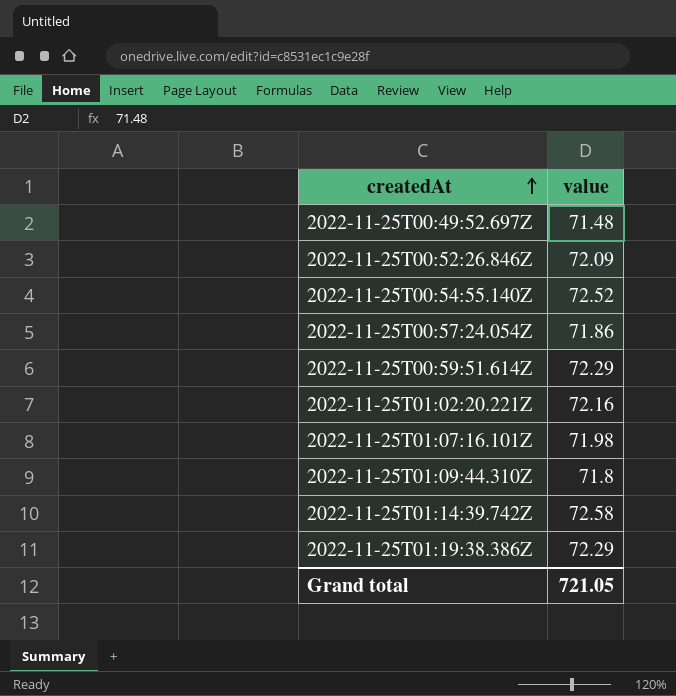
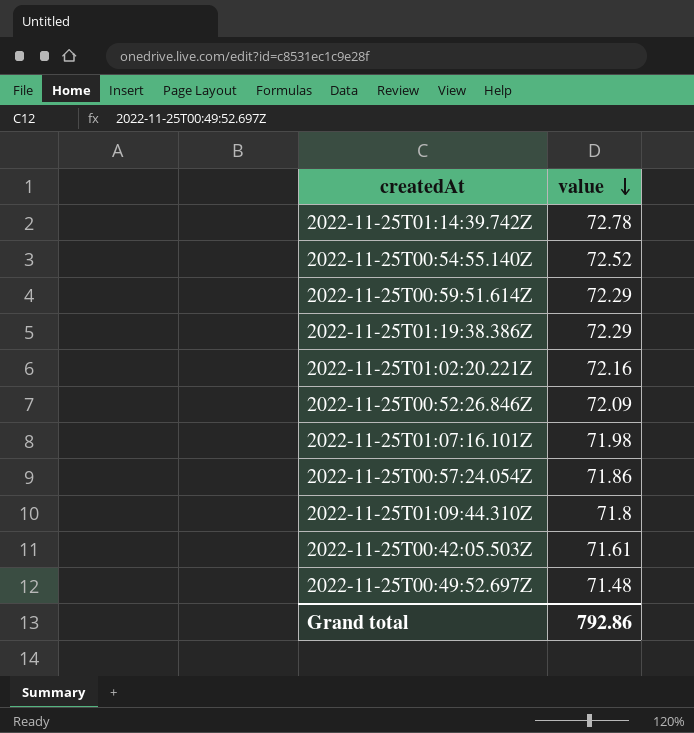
row order: createdAt ascending -> value descending
2022-11-25T01:14:39.742Z | value: 72.58 -> 72.78
row 2022-11-25T00:42:05.503Z: none -> 71.61
Grand total | value: 721.05 -> 792.86

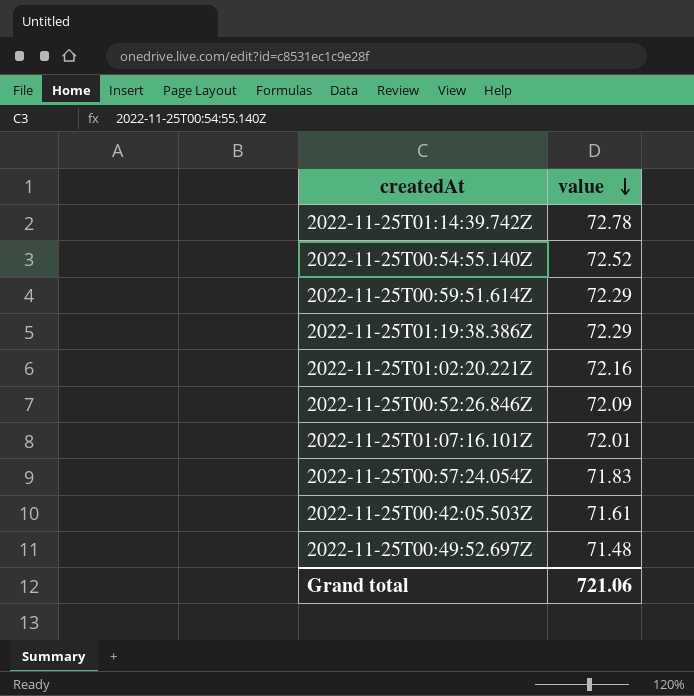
row 2022-11-25T01:09:44.310Z: 71.8 -> none
2022-11-25T01:07:16.101Z | value: 71.98 -> 72.01
2022-11-25T00:57:24.054Z | value: 71.86 -> 71.83
Grand total | value: 792.86 -> 721.06

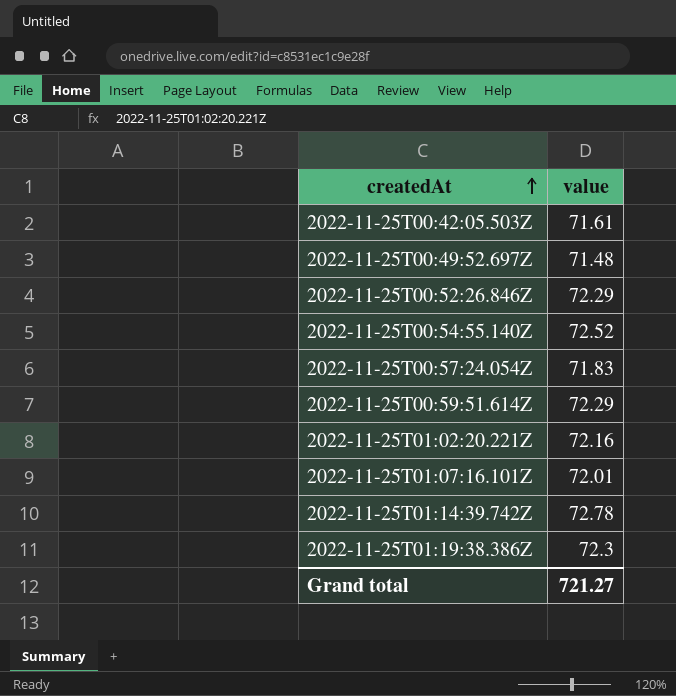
row order: value descending -> createdAt ascending
2022-11-25T00:52:26.846Z | value: 72.09 -> 72.29
2022-11-25T01:19:38.386Z | value: 72.29 -> 72.3
Grand total | value: 721.06 -> 721.27

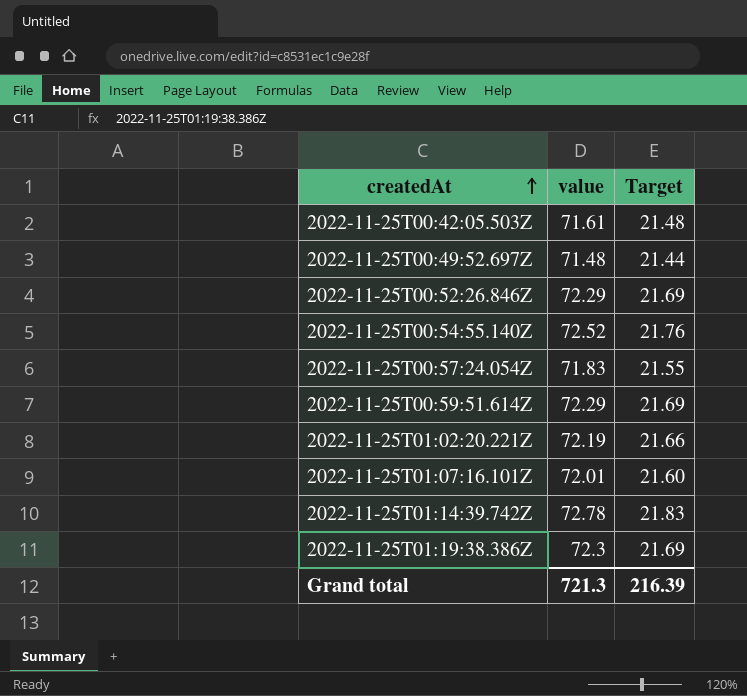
column Target | formula: none -> [value] * 0.3
2022-11-25T01:02:20.221Z | value: 72.16 -> 72.19
Grand total | value: 721.27 -> 721.3

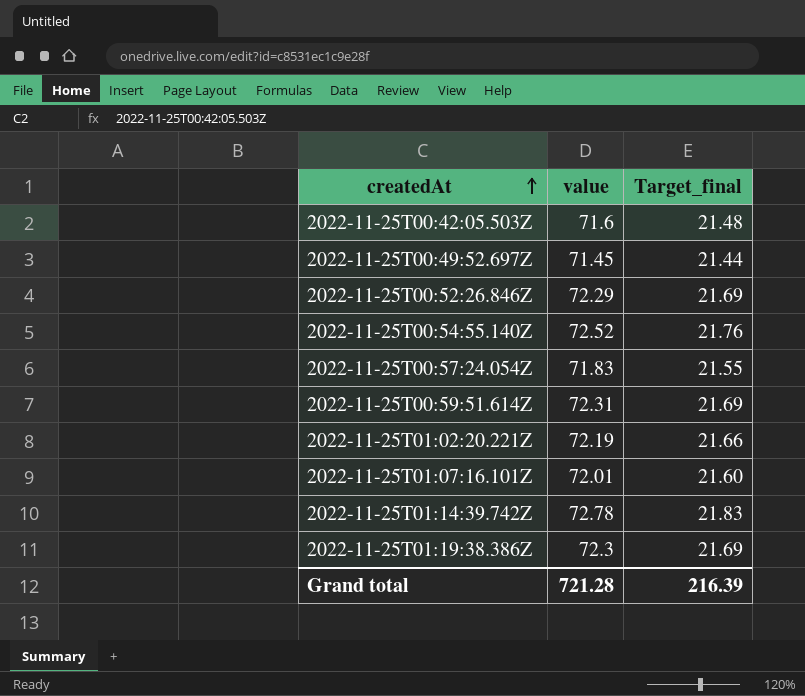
column name: Target -> Target_final
2022-11-25T00:42:05.503Z | value: 71.61 -> 71.6
2022-11-25T00:49:52.697Z | value: 71.48 -> 71.45
2022-11-25T00:59:51.614Z | value: 72.29 -> 72.31
Grand total | value: 721.3 -> 721.28

